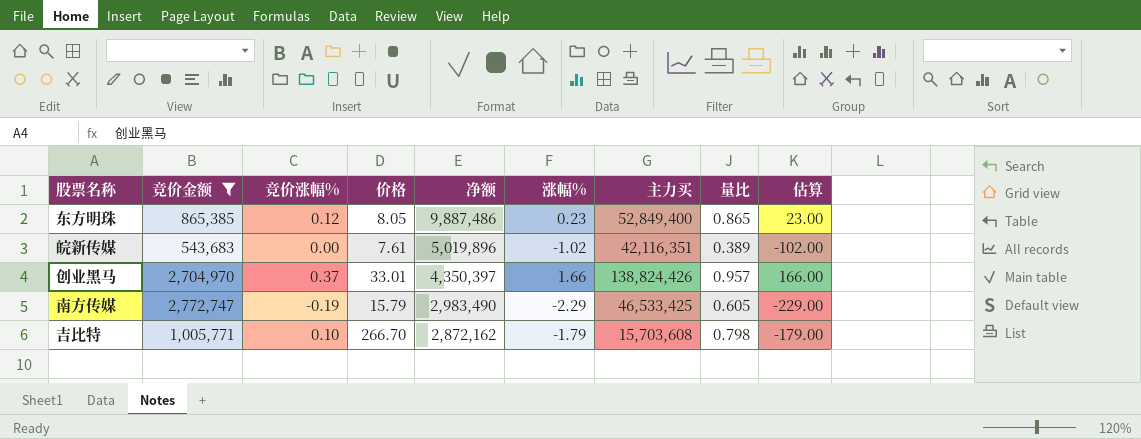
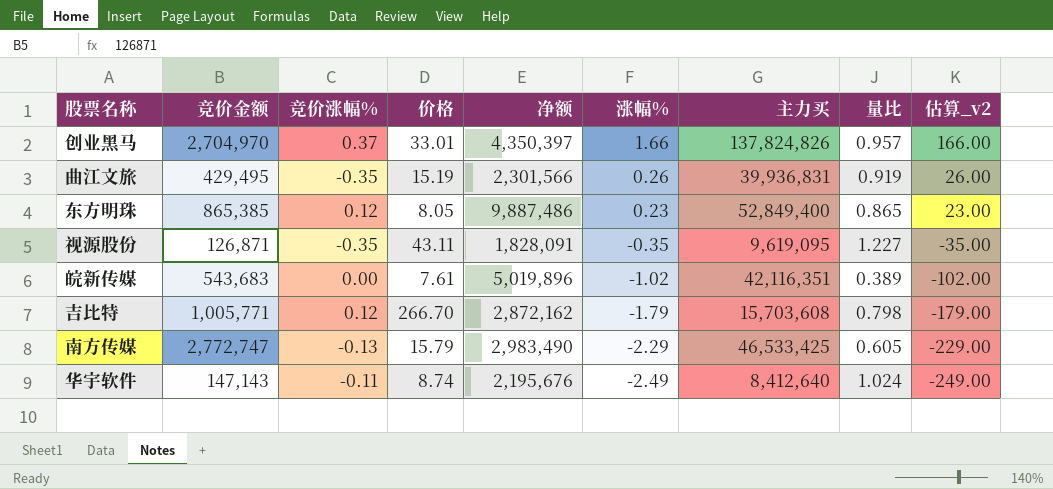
filter: 竞价金额 >= 543,683 -> none
row order: 净额 descending -> 涨幅% descending
column name: 估算 -> 估算_v2
创业黑马 | 主力买: 138,824,426 -> 137,824,826
吉比特 | 竞价涨幅%: 0.10 -> 0.12
南方传媒 | 竞价涨幅%: -0.19 -> -0.13

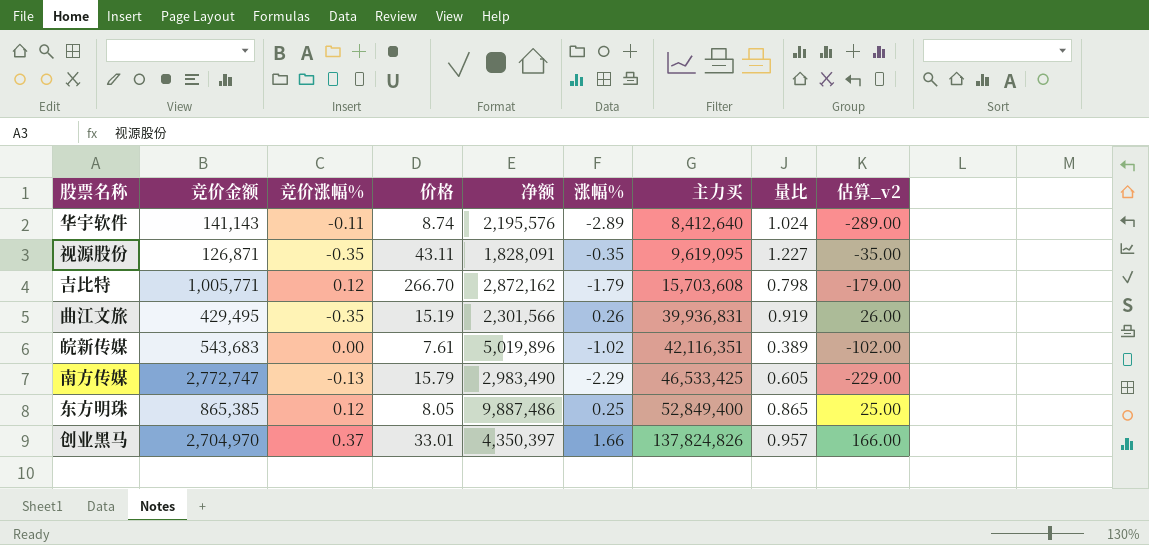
row order: 涨幅% descending -> 主力买 ascending
华宇软件 | 竞价金额: 147,143 -> 141,143
华宇软件 | 净额: 2,195,676 -> 2,195,576
华宇软件 | 涨幅%: -2.49 -> -2.89
华宇软件 | 估算_v2: -249.00 -> -289.00
东方明珠 | 涨幅%: 0.23 -> 0.25
东方明珠 | 估算_v2: 23.00 -> 25.00

